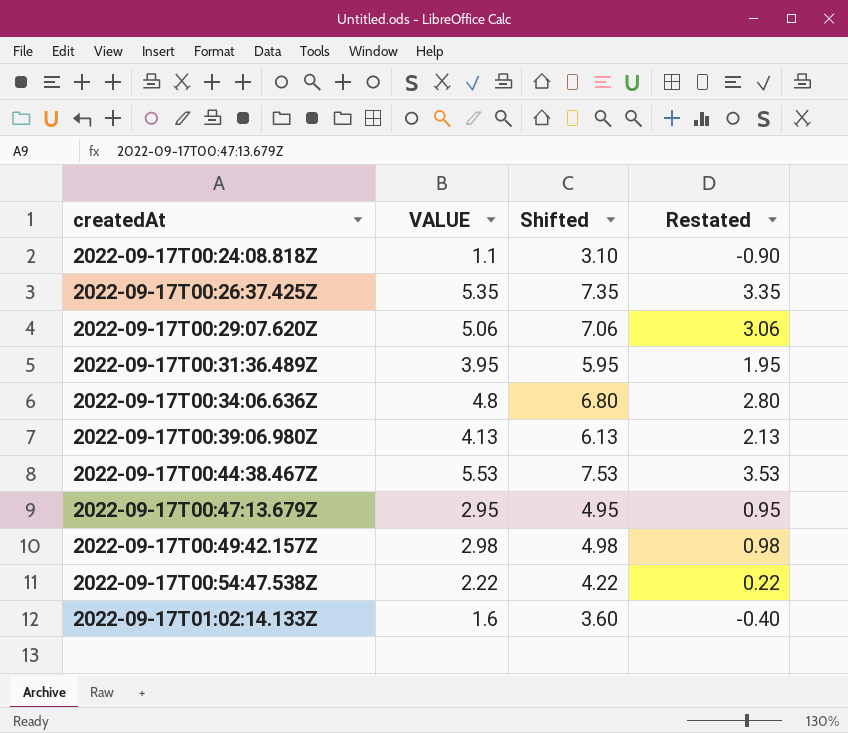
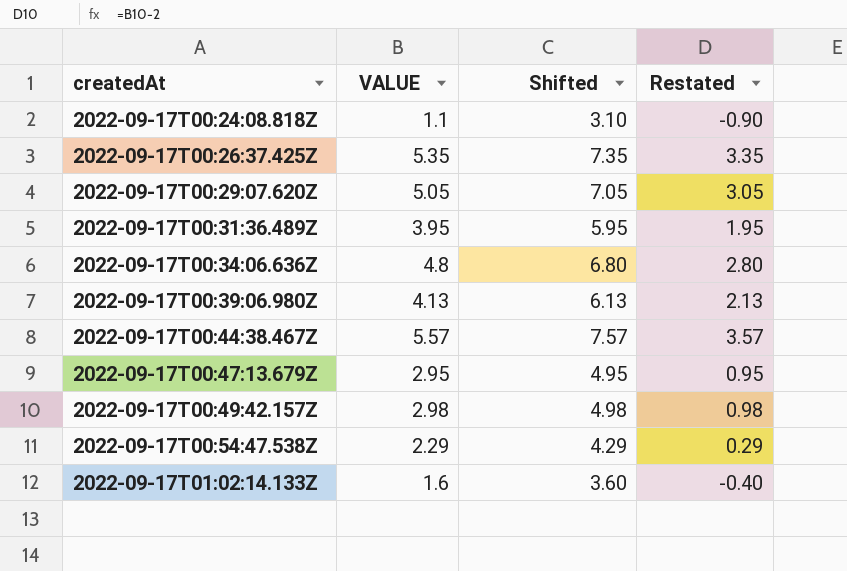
2022-09-17T00:29:07.620Z | VALUE: 5.06 -> 5.05
2022-09-17T00:29:07.620Z | Shifted: 7.06 -> 7.05
2022-09-17T00:29:07.620Z | Restated: 3.06 -> 3.05
2022-09-17T00:44:38.467Z | VALUE: 5.53 -> 5.57
2022-09-17T00:44:38.467Z | Shifted: 7.53 -> 7.57
2022-09-17T00:44:38.467Z | Restated: 3.53 -> 3.57
2022-09-17T00:54:47.538Z | VALUE: 2.22 -> 2.29
2022-09-17T00:54:47.538Z | Shifted: 4.22 -> 4.29
2022-09-17T00:54:47.538Z | Restated: 0.22 -> 0.29

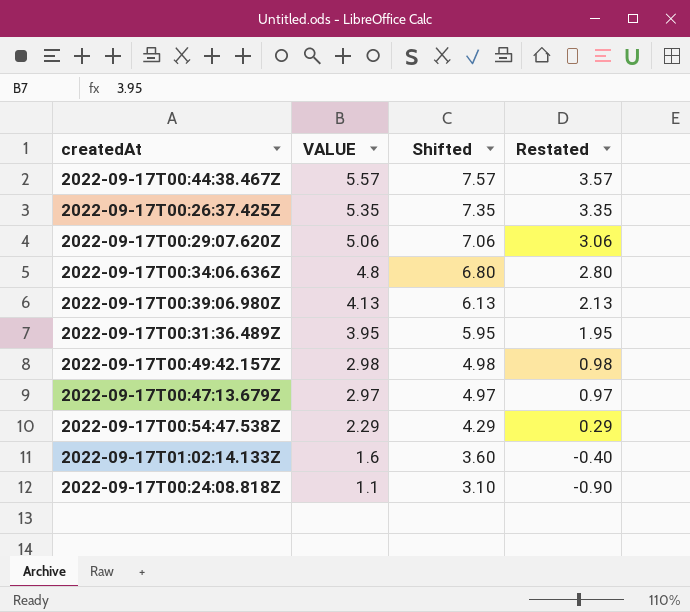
row order: createdAt ascending -> VALUE descending
2022-09-17T00:29:07.620Z | VALUE: 5.05 -> 5.06
2022-09-17T00:29:07.620Z | Shifted: 7.05 -> 7.06
2022-09-17T00:29:07.620Z | Restated: 3.05 -> 3.06
2022-09-17T00:47:13.679Z | VALUE: 2.95 -> 2.97
2022-09-17T00:47:13.679Z | Shifted: 4.95 -> 4.97
2022-09-17T00:47:13.679Z | Restated: 0.95 -> 0.97

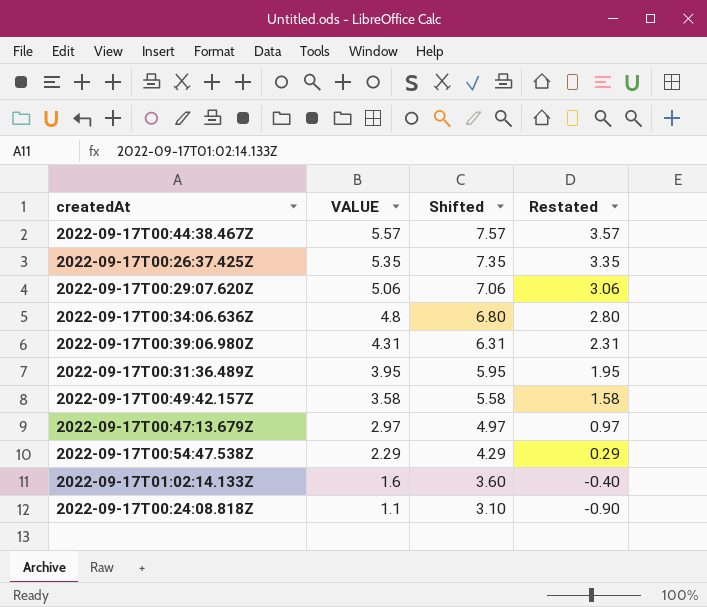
2022-09-17T00:39:06.980Z | VALUE: 4.13 -> 4.31
2022-09-17T00:39:06.980Z | Shifted: 6.13 -> 6.31
2022-09-17T00:39:06.980Z | Restated: 2.13 -> 2.31
2022-09-17T00:49:42.157Z | VALUE: 2.98 -> 3.58
2022-09-17T00:49:42.157Z | Shifted: 4.98 -> 5.58
2022-09-17T00:49:42.157Z | Restated: 0.98 -> 1.58

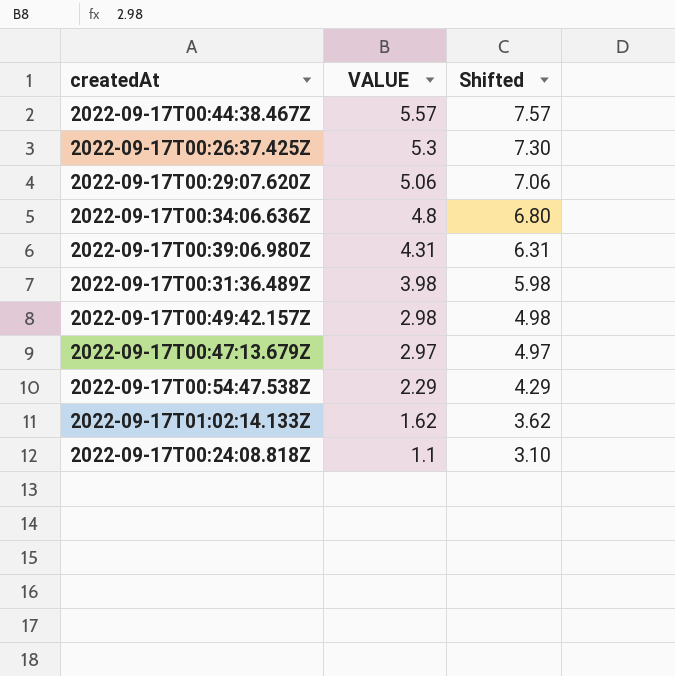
column Restated | formula: [VALUE] - 2 -> none
2022-09-17T00:26:37.425Z | VALUE: 5.35 -> 5.3
2022-09-17T00:26:37.425Z | Shifted: 7.35 -> 7.30
2022-09-17T00:31:36.489Z | VALUE: 3.95 -> 3.98
2022-09-17T00:31:36.489Z | Shifted: 5.95 -> 5.98
2022-09-17T00:49:42.157Z | VALUE: 3.58 -> 2.98
2022-09-17T00:49:42.157Z | Shifted: 5.58 -> 4.98
2022-09-17T01:02:14.133Z | VALUE: 1.6 -> 1.62
2022-09-17T01:02:14.133Z | Shifted: 3.60 -> 3.62

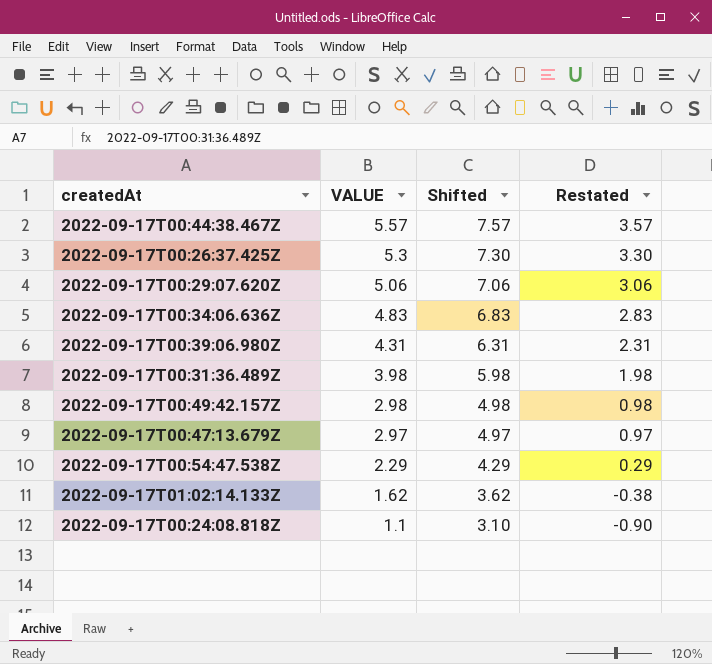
column Restated | formula: none -> [VALUE] - 2
2022-09-17T00:34:06.636Z | VALUE: 4.8 -> 4.83
2022-09-17T00:34:06.636Z | Shifted: 6.80 -> 6.83

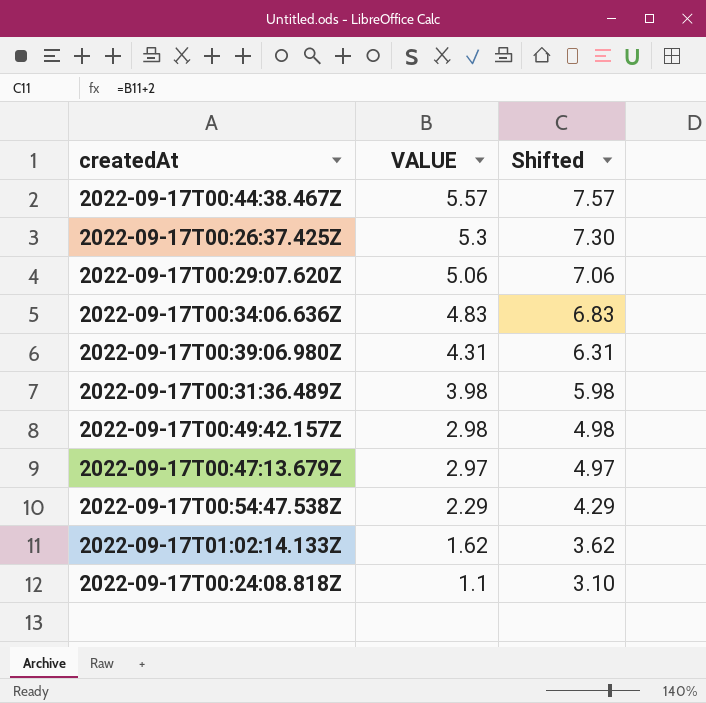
column Restated | formula: [VALUE] - 2 -> none

